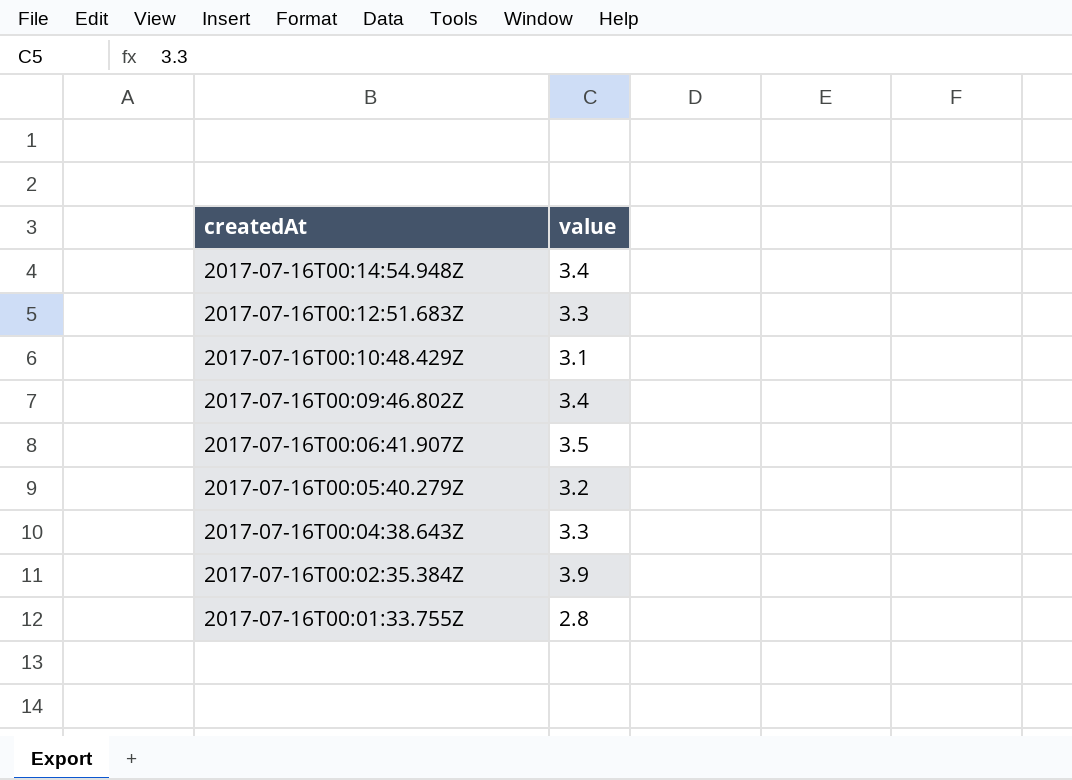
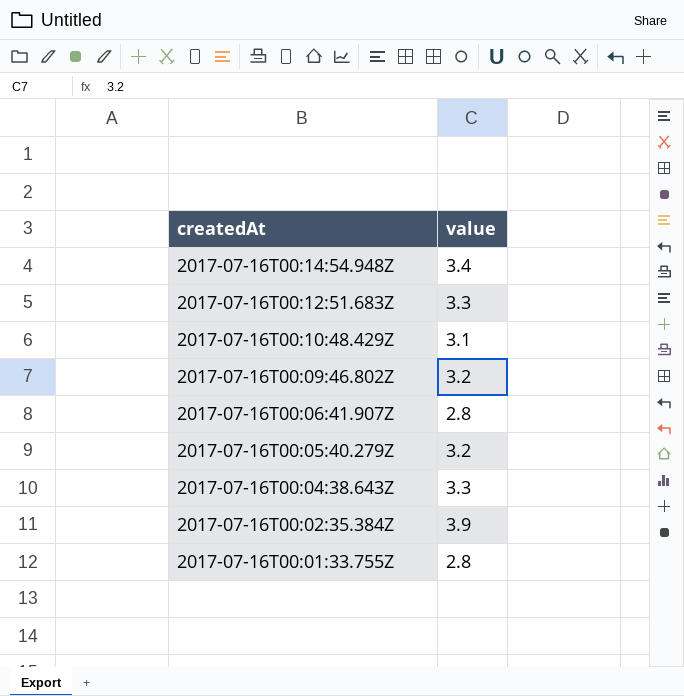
2017-07-16T00:09:46.802Z | value: 3.4 -> 3.2
2017-07-16T00:06:41.907Z | value: 3.5 -> 2.8

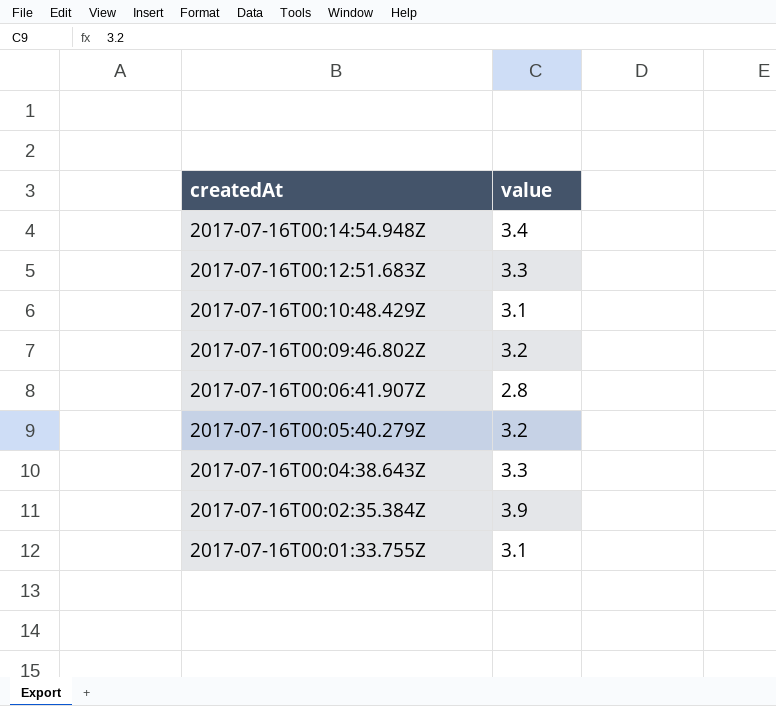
2017-07-16T00:01:33.755Z | value: 2.8 -> 3.1

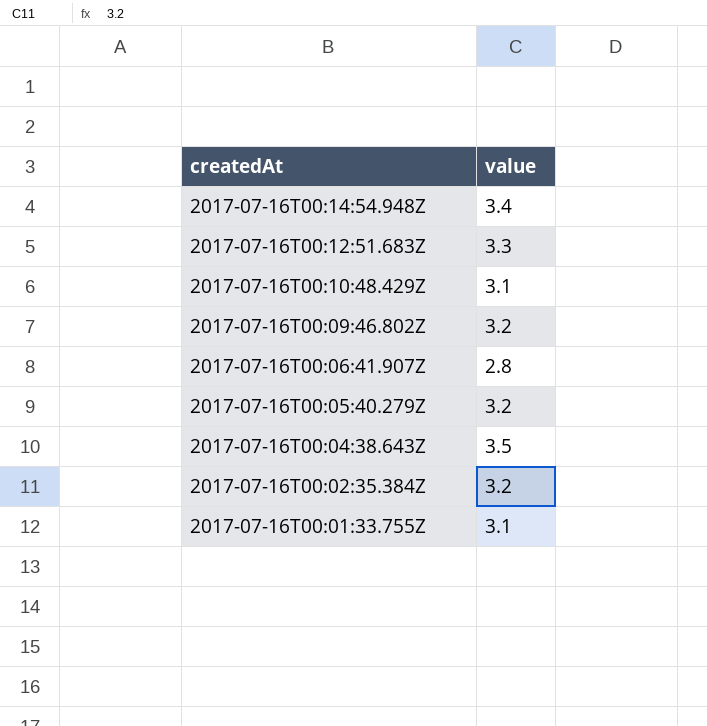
2017-07-16T00:04:38.643Z | value: 3.3 -> 3.5
2017-07-16T00:02:35.384Z | value: 3.9 -> 3.2

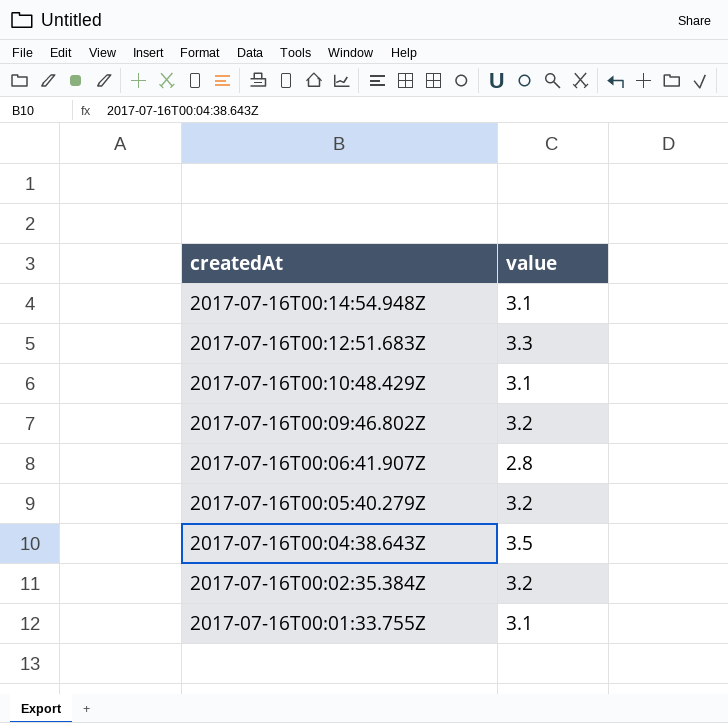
2017-07-16T00:14:54.948Z | value: 3.4 -> 3.1

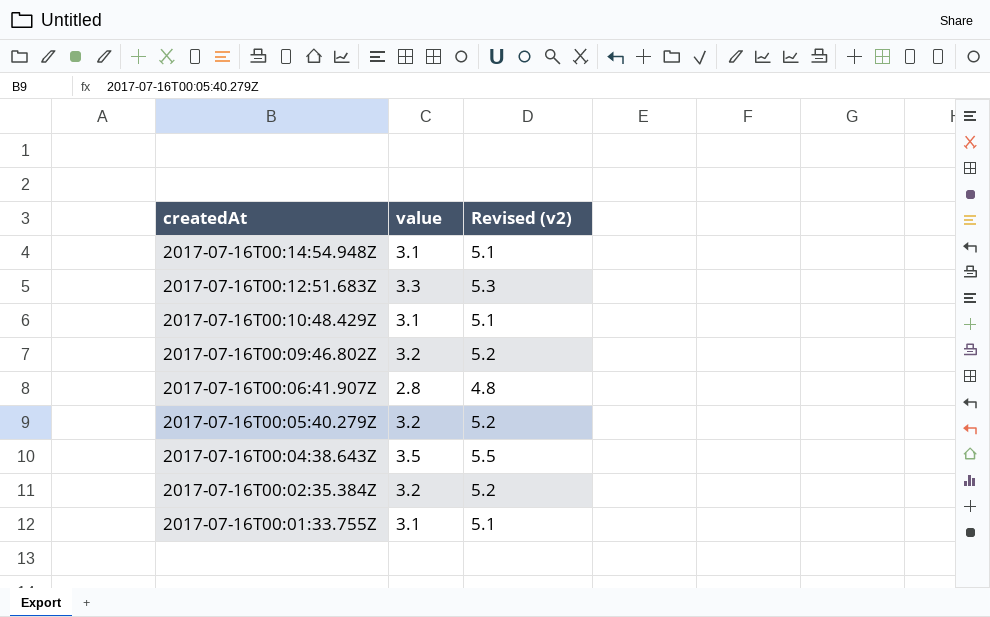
column Revised (v2) | formula: none -> [value] + 2

